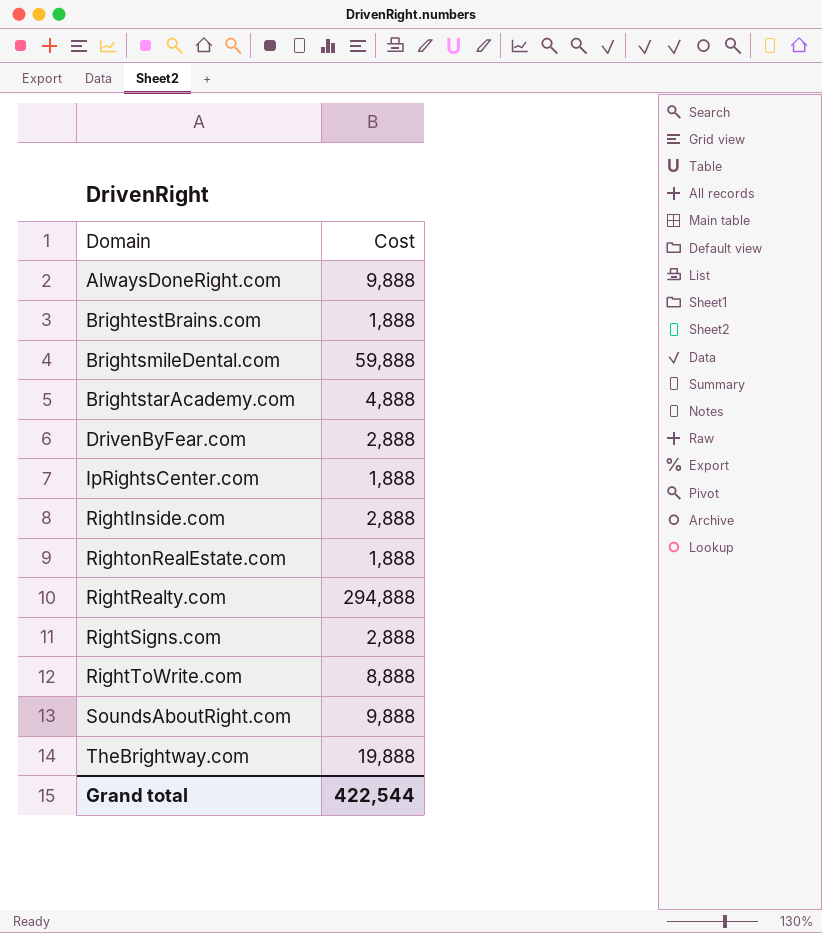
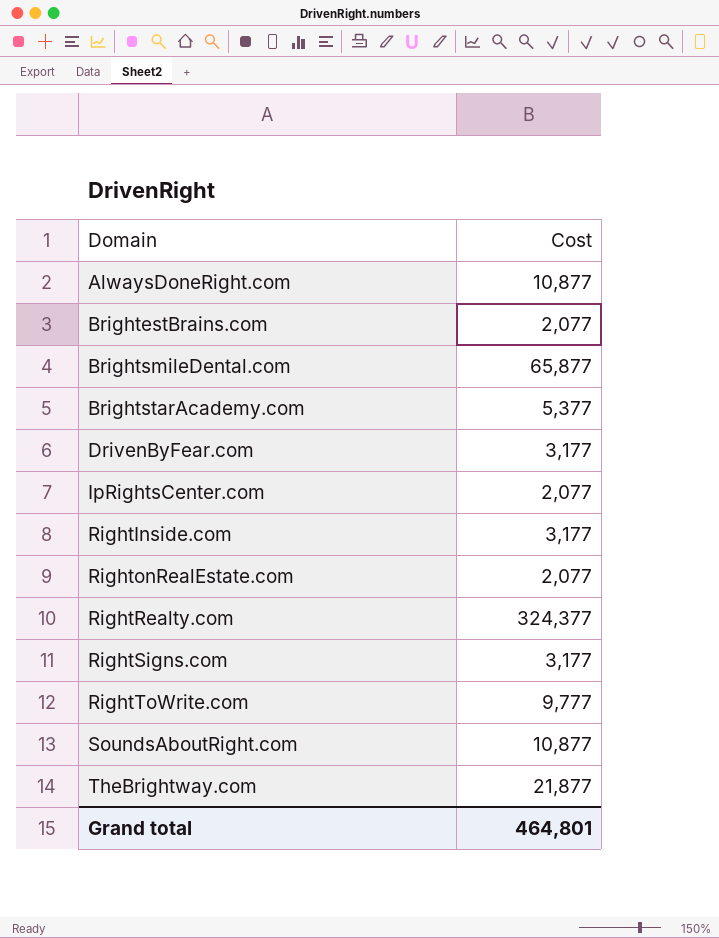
AlwaysDoneRight.com | Cost: 9,888 -> 10,877
BrightestBrains.com | Cost: 1,888 -> 2,077
BrightsmileDental.com | Cost: 59,888 -> 65,877
BrightstarAcademy.com | Cost: 4,888 -> 5,377
DrivenByFear.com | Cost: 2,888 -> 3,177
IpRightsCenter.com | Cost: 1,888 -> 2,077
RightInside.com | Cost: 2,888 -> 3,177
RightonRealEstate.com | Cost: 1,888 -> 2,077
RightRealty.com | Cost: 294,888 -> 324,377
RightSigns.com | Cost: 2,888 -> 3,177
RightToWrite.com | Cost: 8,888 -> 9,777
SoundsAboutRight.com | Cost: 9,888 -> 10,877
TheBrightway.com | Cost: 19,888 -> 21,877
Grand total | Cost: 422,544 -> 464,801

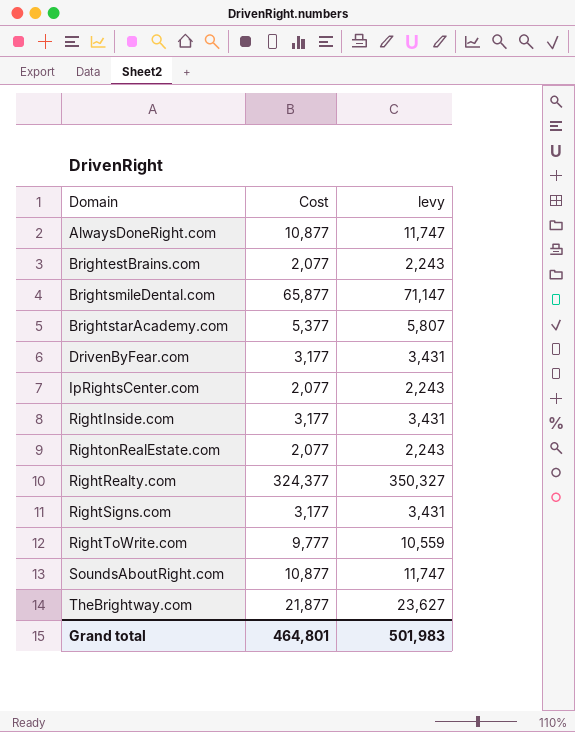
column levy | formula: none -> [Cost] * 1.08

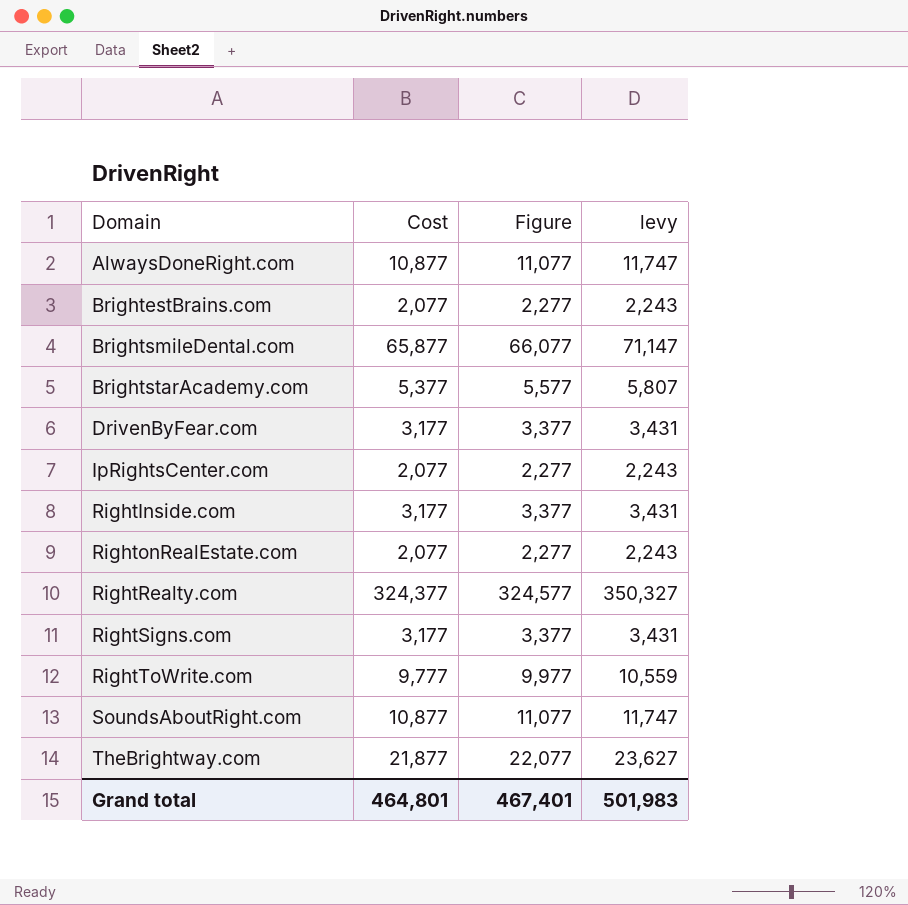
column Figure | formula: none -> [Cost] + 200

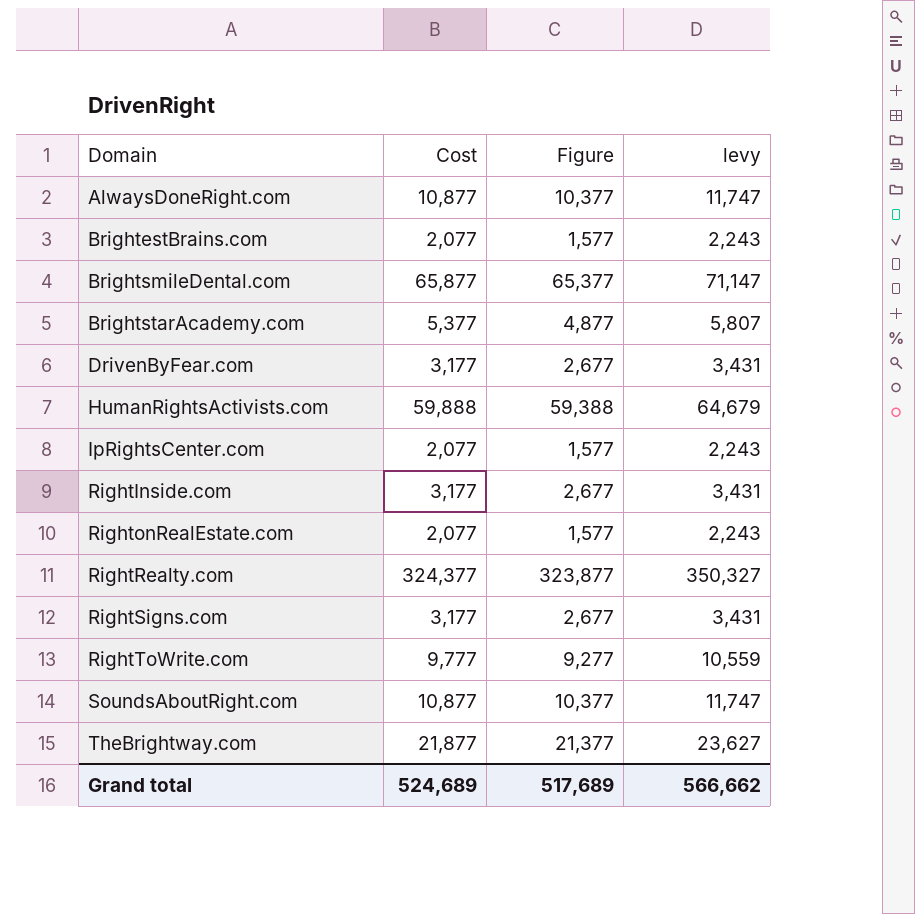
column Figure | formula: [Cost] + 200 -> [Cost] - 500
row HumanRightsActivists.com: none -> 59,888 | 59,388 | 64,679
Grand total | Cost: 464,801 -> 524,689
Grand total | Figure: 467,401 -> 517,689
Grand total | levy: 501,983 -> 566,662

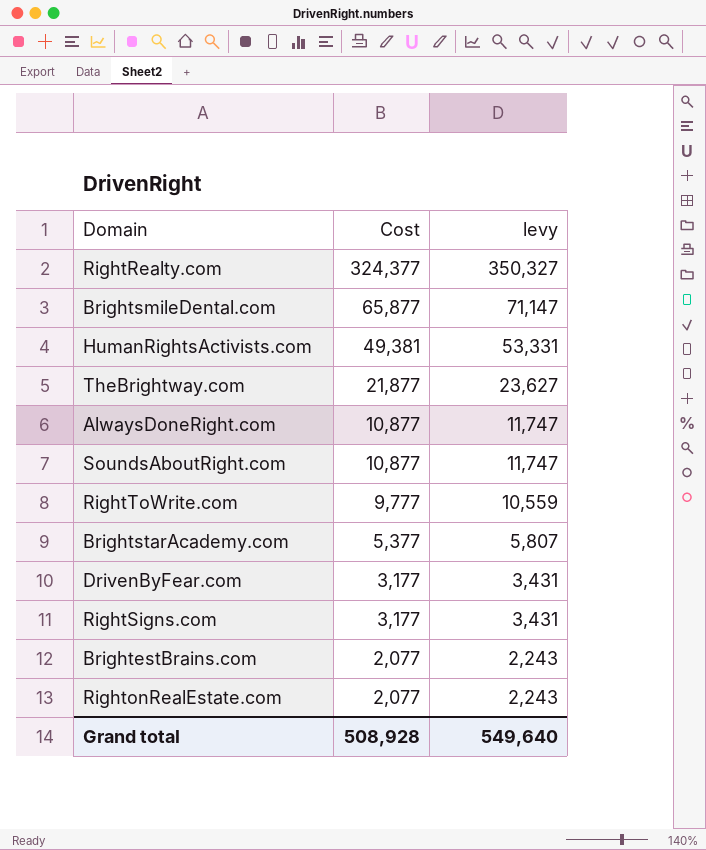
row order: Domain ascending -> Cost descending
column Figure | formula: [Cost] - 500 -> none
row IpRightsCenter.com: 2,077 | 1,577 | 2,243 -> none
row RightInside.com: 3,177 | 2,677 | 3,431 -> none
HumanRightsActivists.com | Cost: 59,888 -> 49,381
HumanRightsActivists.com | levy: 64,679 -> 53,331
Grand total | Cost: 524,689 -> 508,928
Grand total | levy: 566,662 -> 549,640

